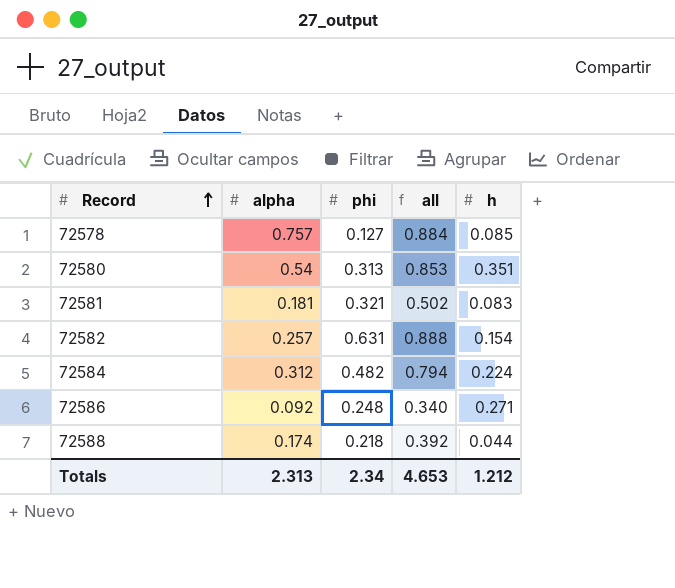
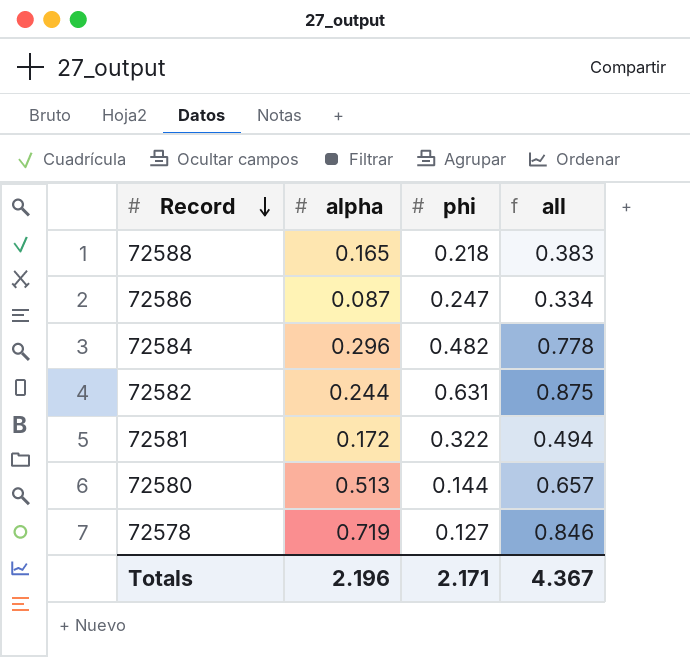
row order: Record ascending -> Record descending
column h | position: 5 -> none
72588 | alpha: 0.174 -> 0.165
72588 | all: 0.392 -> 0.383
72586 | alpha: 0.092 -> 0.087
72586 | phi: 0.248 -> 0.247
72586 | all: 0.340 -> 0.334
72584 | alpha: 0.312 -> 0.296
72584 | all: 0.794 -> 0.778
72582 | alpha: 0.257 -> 0.244
72582 | all: 0.888 -> 0.875
72581 | alpha: 0.181 -> 0.172
72581 | phi: 0.321 -> 0.322
72581 | all: 0.502 -> 0.494
72580 | alpha: 0.54 -> 0.513
72580 | phi: 0.313 -> 0.144
72580 | all: 0.853 -> 0.657
72578 | alpha: 0.757 -> 0.719
72578 | all: 0.884 -> 0.846
Totals | alpha: 2.313 -> 2.196
Totals | phi: 2.34 -> 2.171
Totals | all: 4.653 -> 4.367

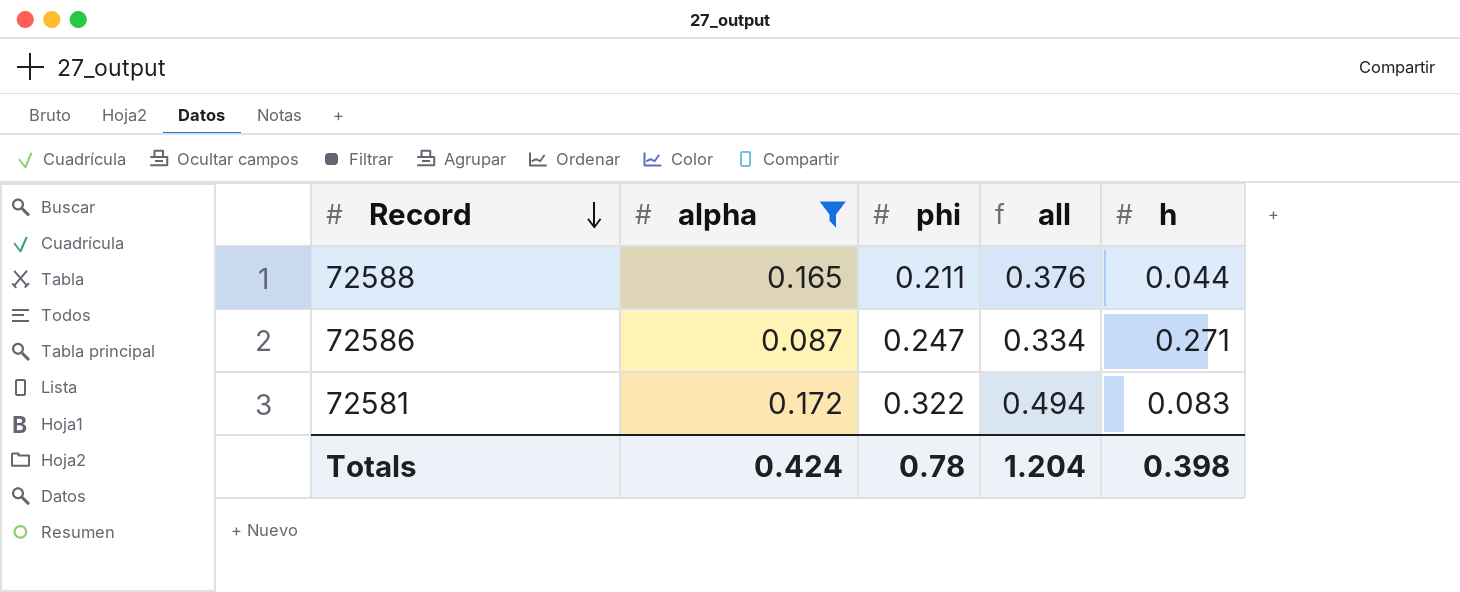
filter: none -> alpha <= 0.172
column h | position: none -> 5
72588 | phi: 0.218 -> 0.211
72588 | all: 0.383 -> 0.376
Totals | alpha: 2.196 -> 0.424
Totals | phi: 2.171 -> 0.78
Totals | all: 4.367 -> 1.204

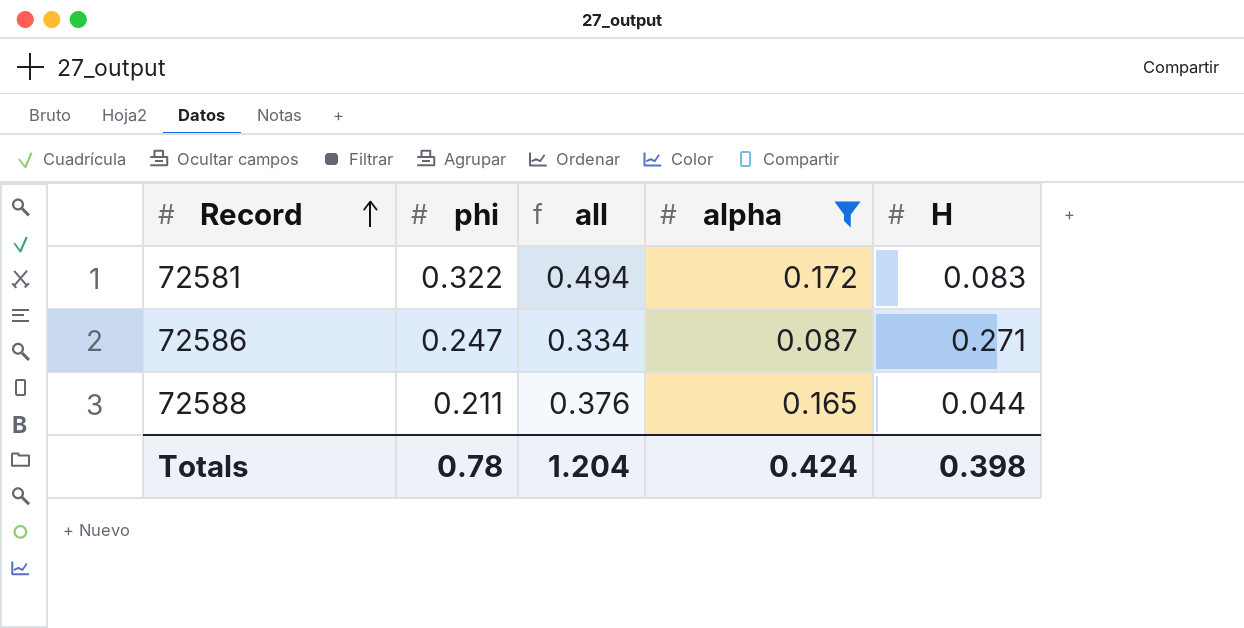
row order: Record descending -> Record ascending
column alpha | position: 2 -> 4
column name: h -> H

